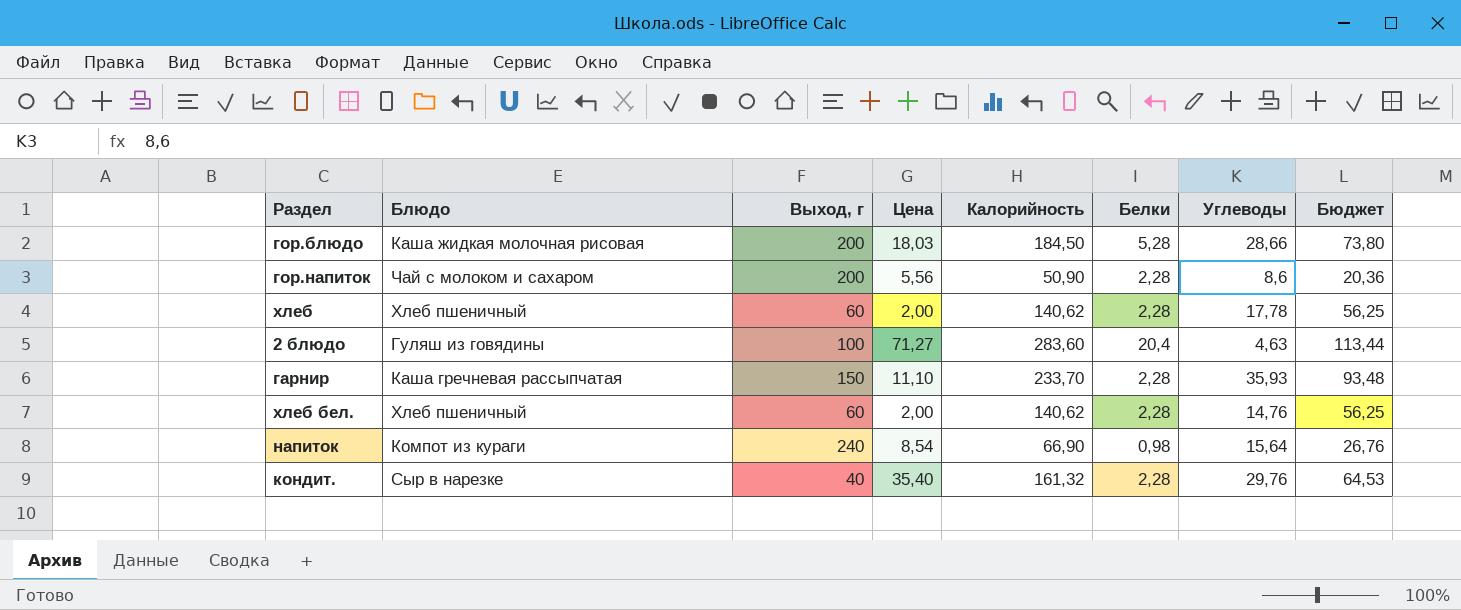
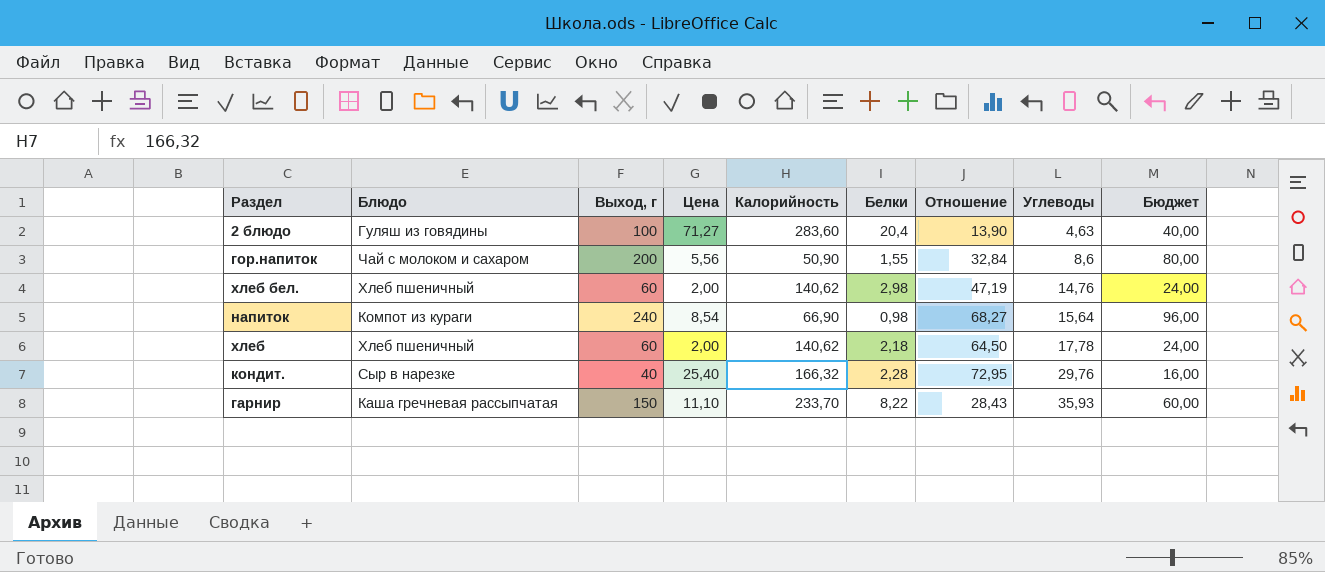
row order: none -> Углеводы ascending
column Отношение | formula: none -> [Калорийность] / [Белки]
column Бюджет | formula: [Калорийность] * 0,4 -> [Выход, г] * 0,4
row гор.блюдо: Каша жидкая молочная рисовая | 200 | 18,03 | 184,50 | 5,28 | 28,66 | 73,80 -> none
гор.напиток | Белки: 2,28 -> 1,55
хлеб бел. | Белки: 2,28 -> 2,98
хлеб | Белки: 2,28 -> 2,18
кондит. | Цена: 35,40 -> 25,40
кондит. | Калорийность: 161,32 -> 166,32
гарнир | Белки: 2,28 -> 8,22

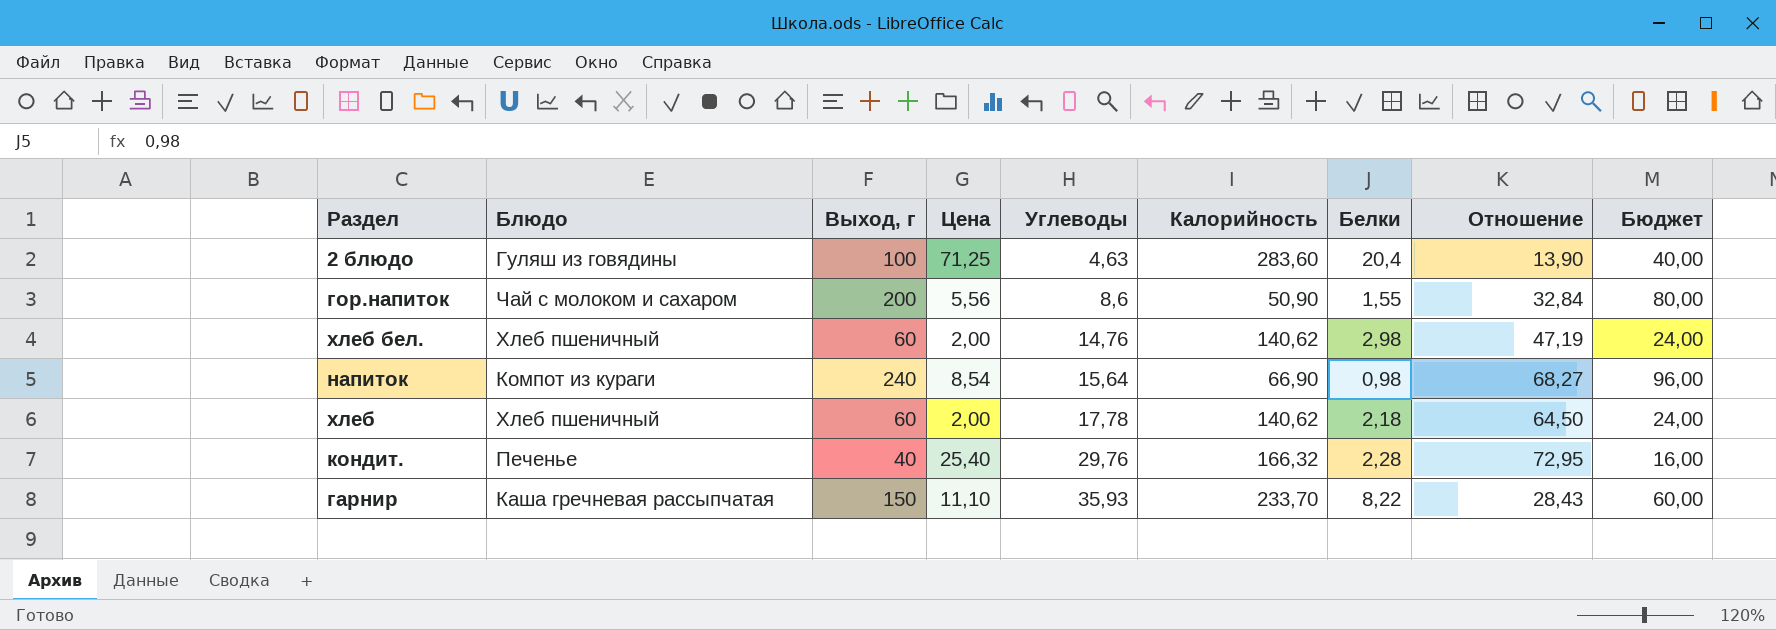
column Углеводы | position: 8 -> 5
2 блюдо | Цена: 71,27 -> 71,25
кондит. | Блюдо: Сыр в нарезке -> Печенье

